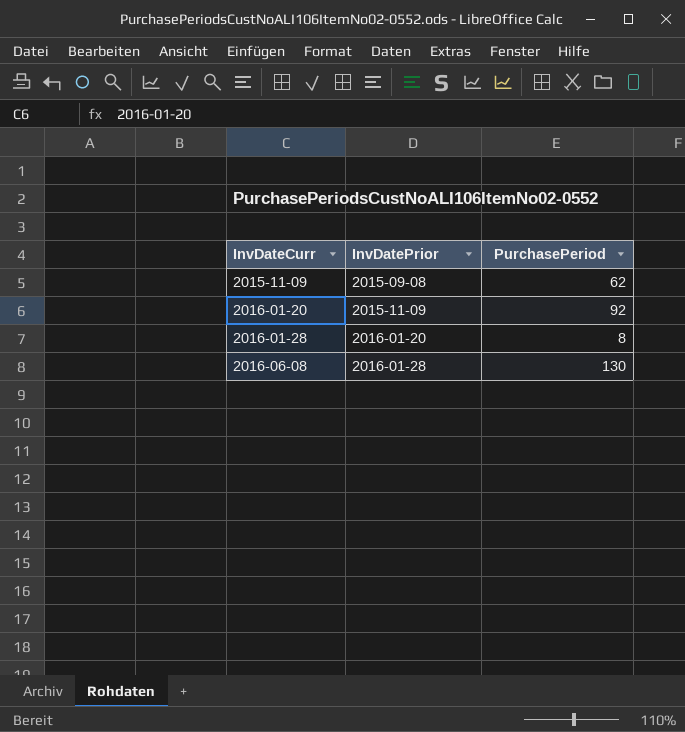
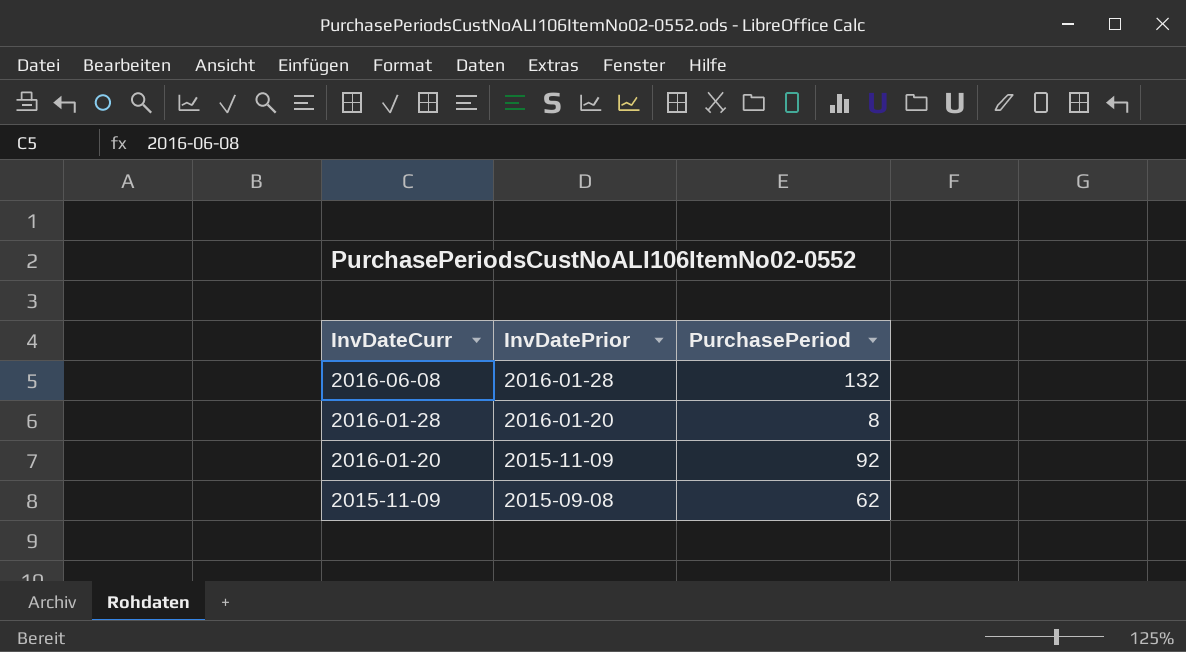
row order: InvDateCurr ascending -> InvDateCurr descending
2016-06-08 | PurchasePeriod: 130 -> 132

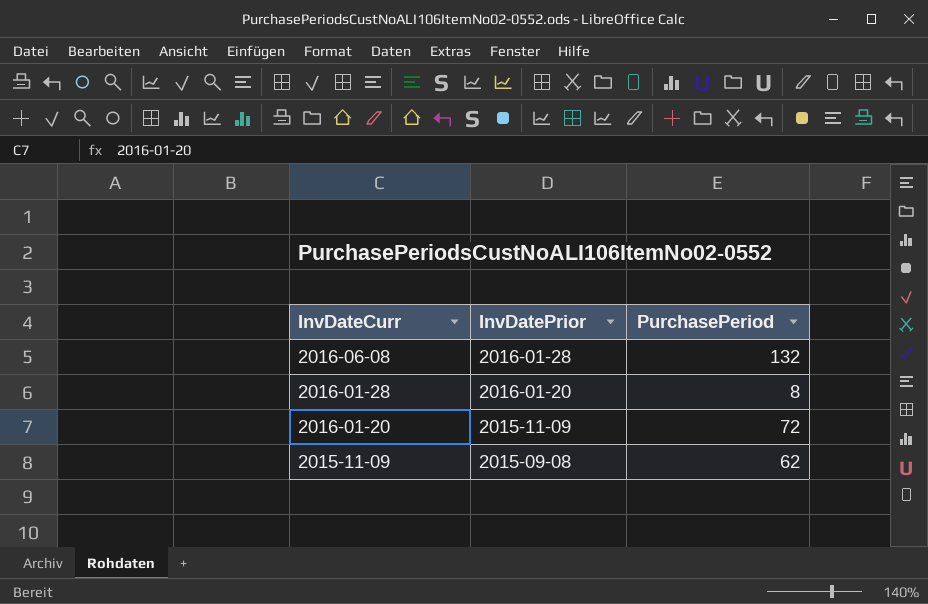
2016-01-20 | PurchasePeriod: 92 -> 72

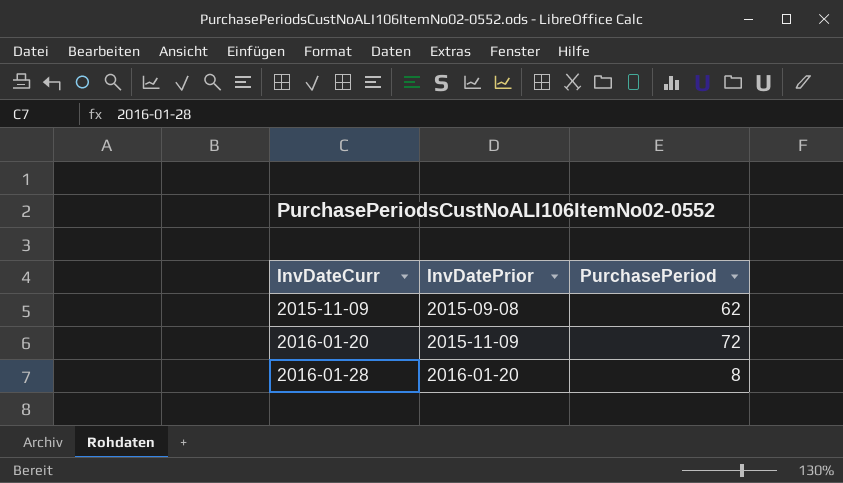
row order: InvDateCurr descending -> InvDateCurr ascending
row 2016-06-08: 2016-01-28 | 132 -> none

